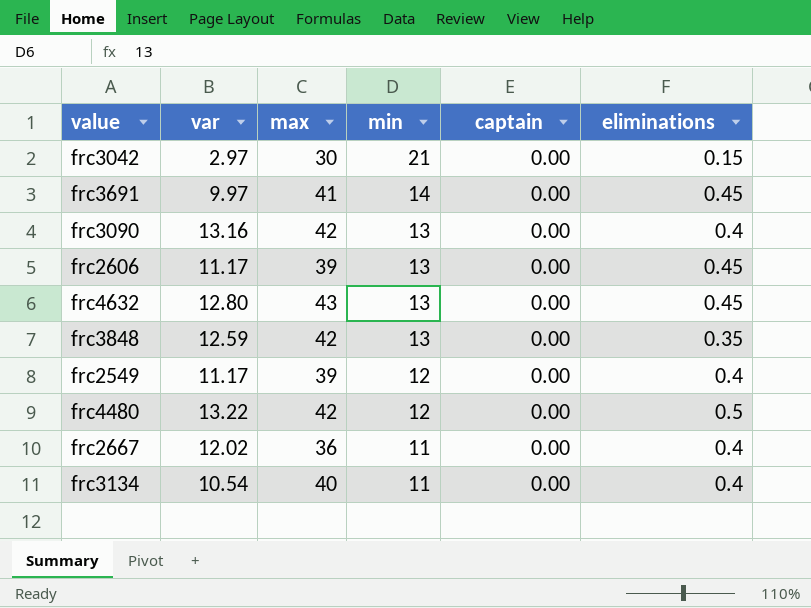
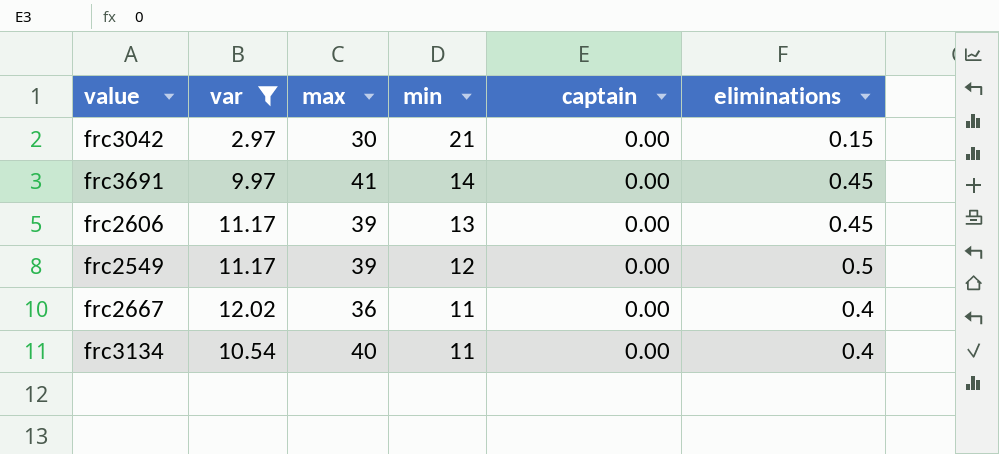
filter: none -> var <= 12.02
frc2549 | eliminations: 0.4 -> 0.5

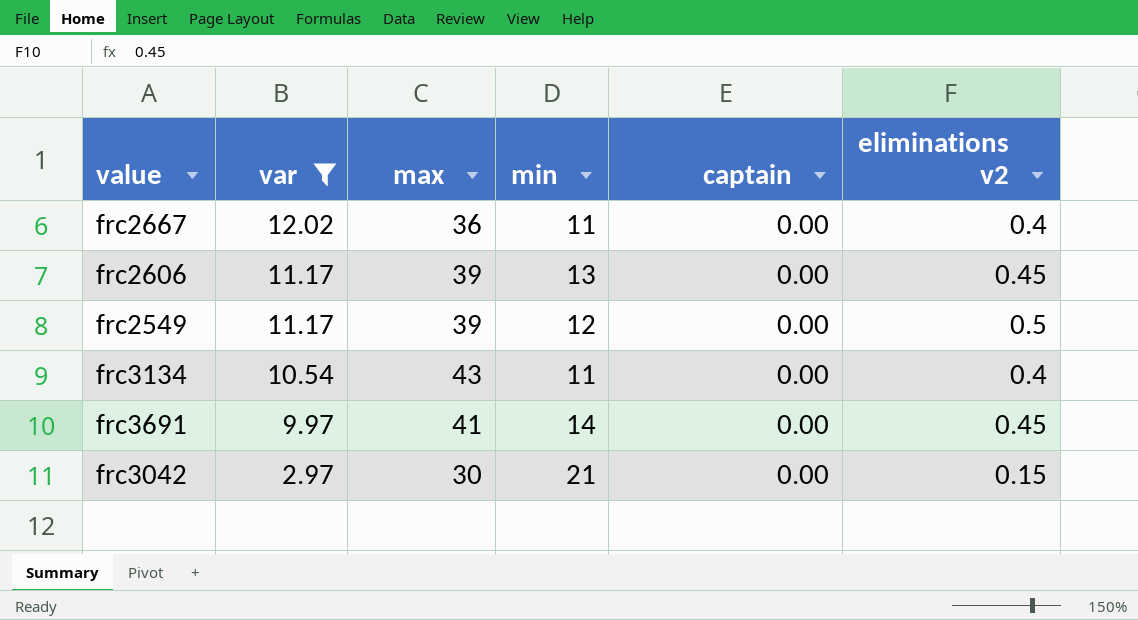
row order: min descending -> var descending
column name: eliminations -> eliminations v2
frc3134 | max: 40 -> 43

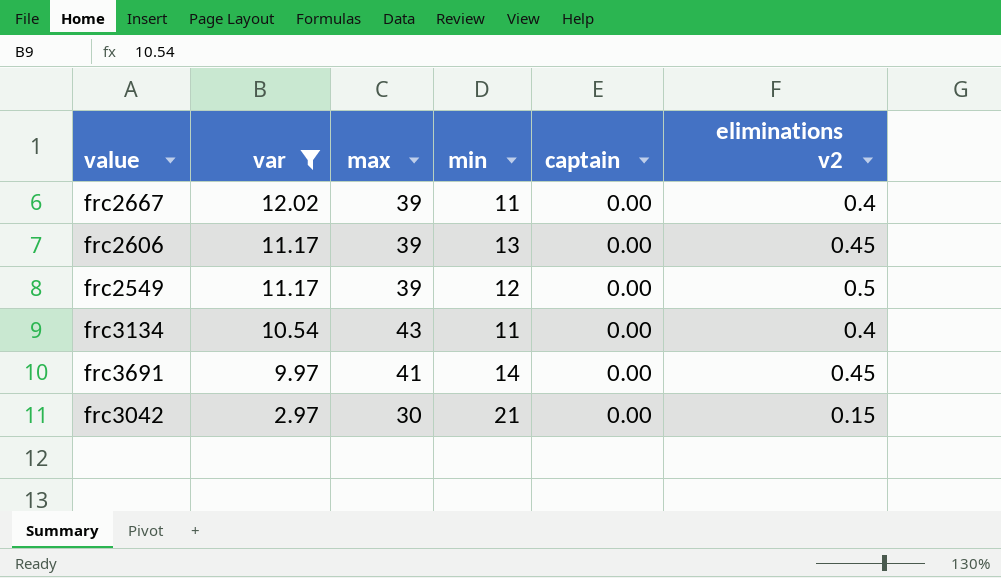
frc2667 | max: 36 -> 39

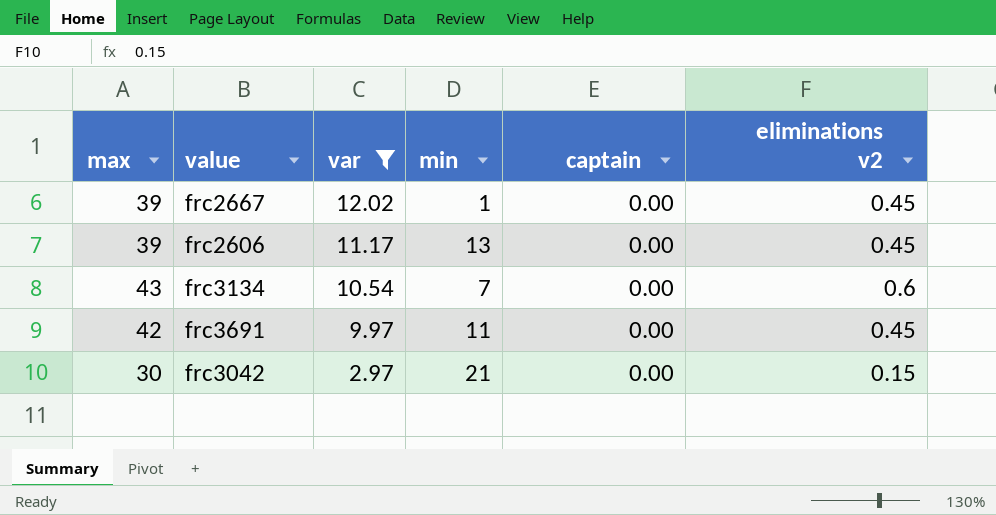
column max | position: 3 -> 1
row frc2549: 11.17 | 39 | 12 | 0.00 | 0.5 -> none
frc2667 | min: 11 -> 1
frc2667 | eliminations v2: 0.4 -> 0.45
frc3134 | min: 11 -> 7
frc3134 | eliminations v2: 0.4 -> 0.6
frc3691 | max: 41 -> 42
frc3691 | min: 14 -> 11

